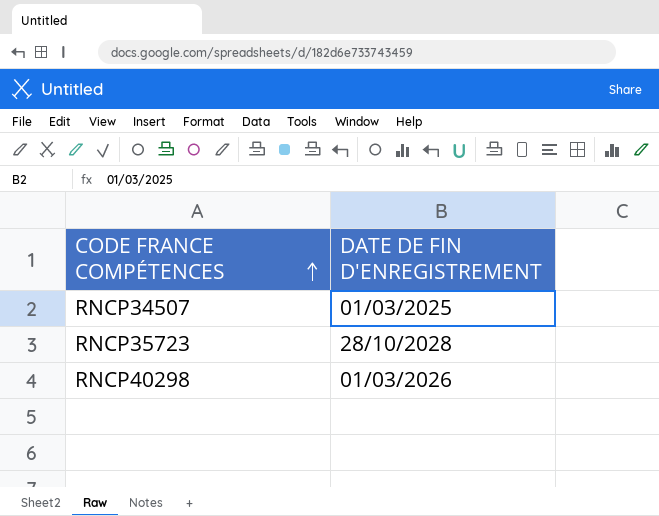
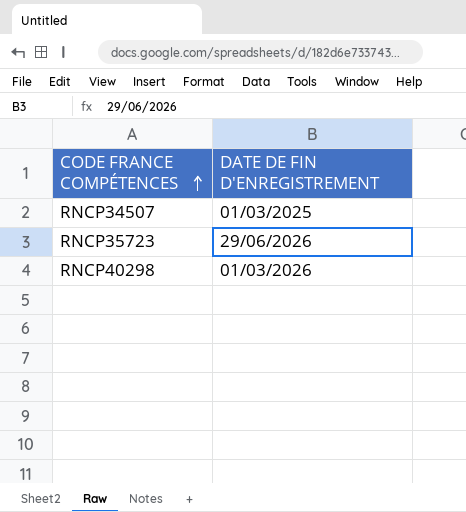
RNCP35723 | DATE DE FIN D'ENREGISTREMENT: 28/10/2028 -> 29/06/2026

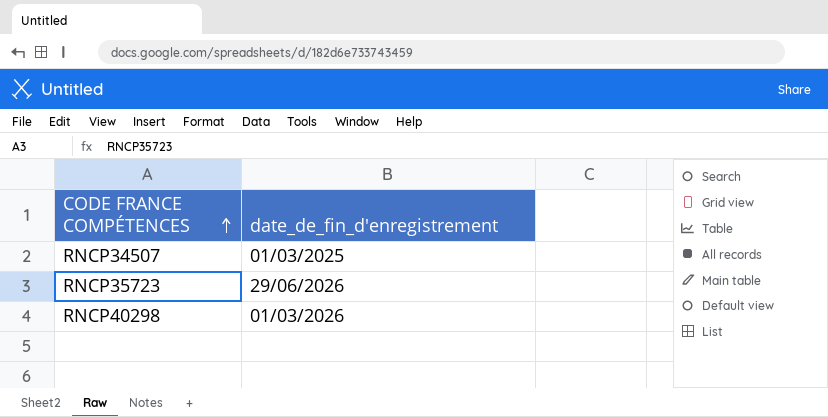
column name: DATE DE FIN D'ENREGISTREMENT -> date_de_fin_d'enregistrement

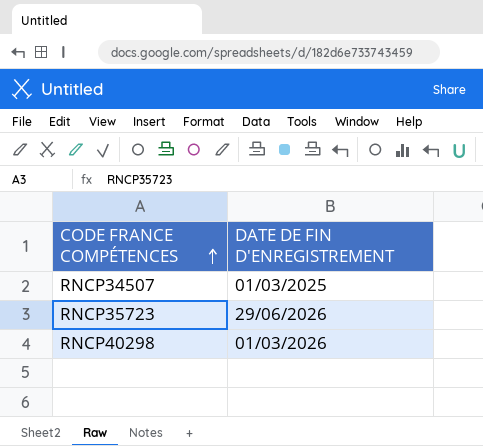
column name: date_de_fin_d'enregistrement -> DATE DE FIN D'ENREGISTREMENT

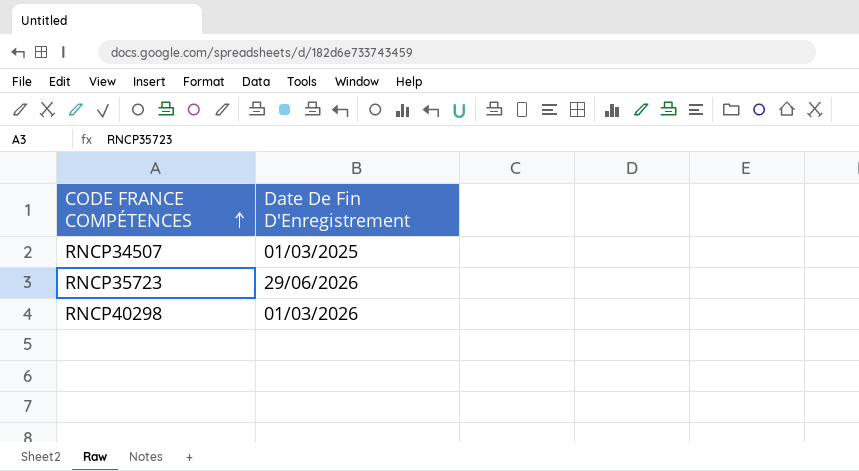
column name: DATE DE FIN D'ENREGISTREMENT -> Date De Fin D'Enregistrement

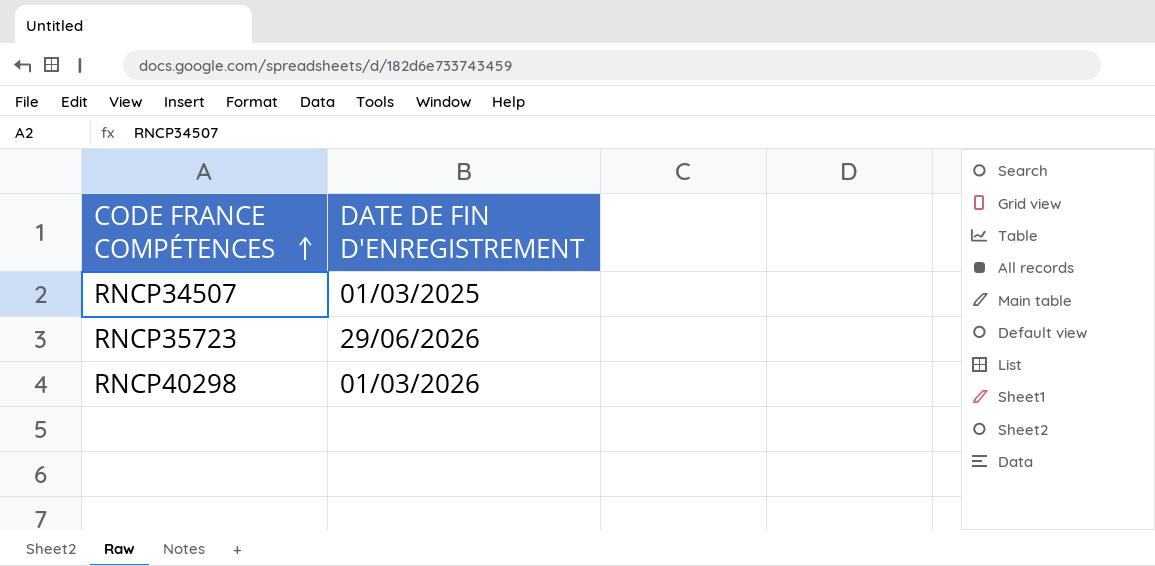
column name: Date De Fin D'Enregistrement -> DATE DE FIN D'ENREGISTREMENT

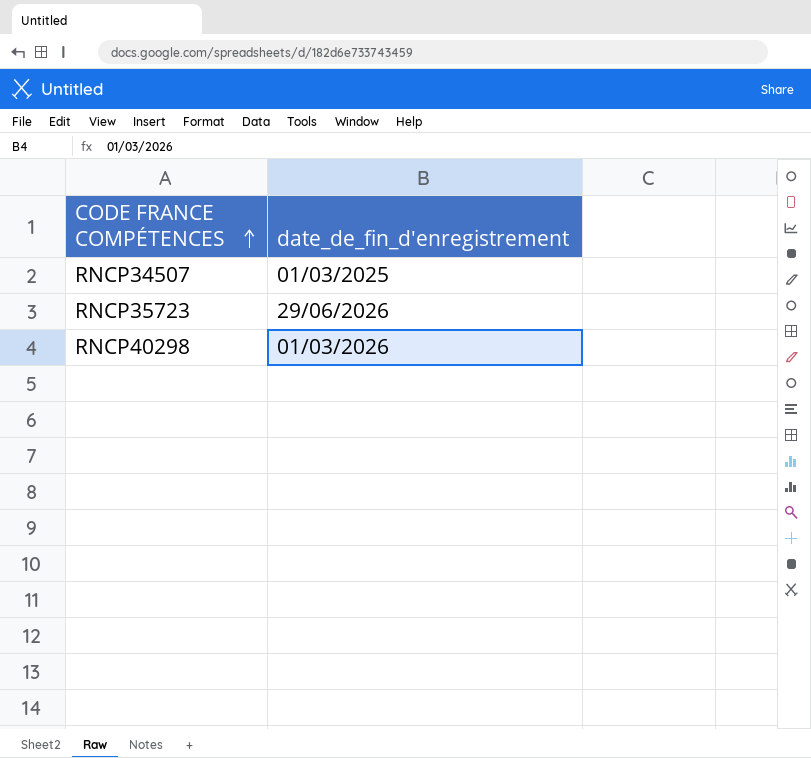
column name: DATE DE FIN D'ENREGISTREMENT -> date_de_fin_d'enregistrement

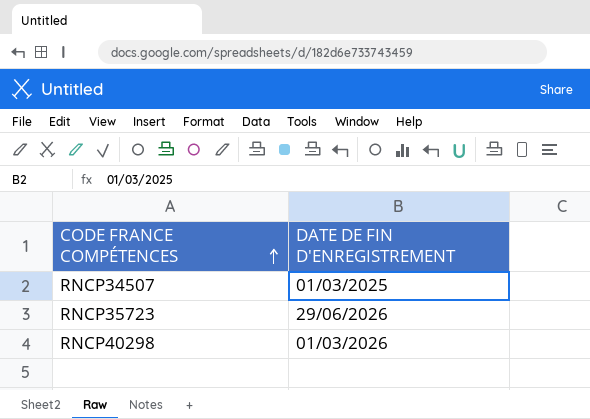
column name: date_de_fin_d'enregistrement -> DATE DE FIN D'ENREGISTREMENT

